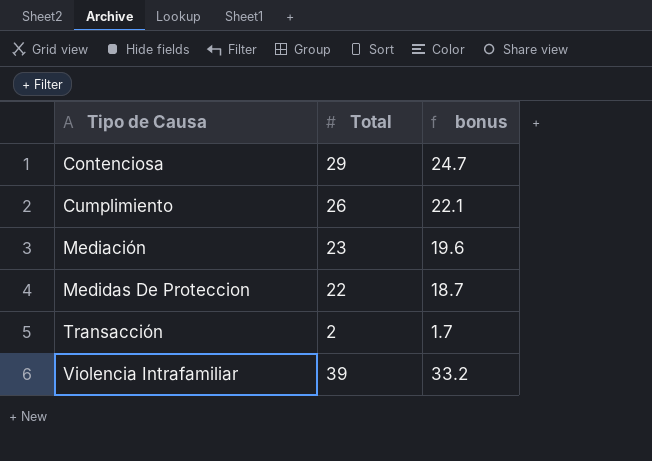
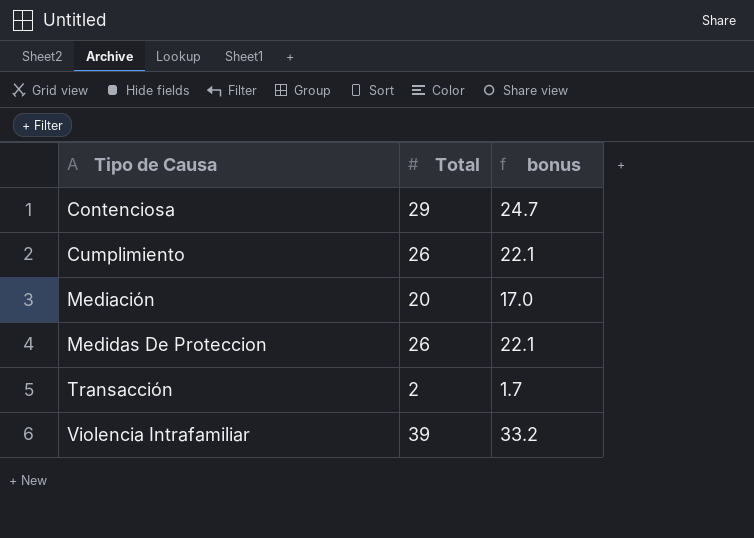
Mediación | Total: 23 -> 20
Mediación | bonus: 19.6 -> 17.0
Medidas De Proteccion | Total: 22 -> 26
Medidas De Proteccion | bonus: 18.7 -> 22.1

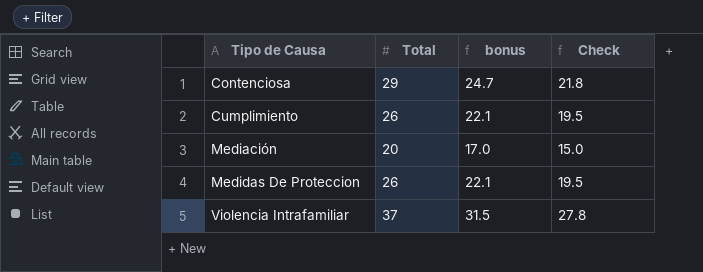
column Check | formula: none -> [Total] * 0.75
row Transacción: 2 | 1.7 -> none
Violencia Intrafamiliar | Total: 39 -> 37
Violencia Intrafamiliar | bonus: 33.2 -> 31.5

